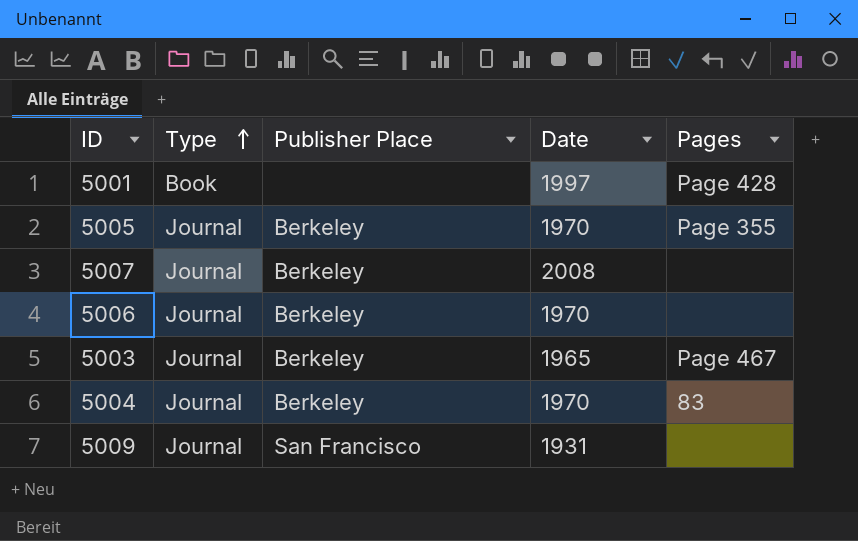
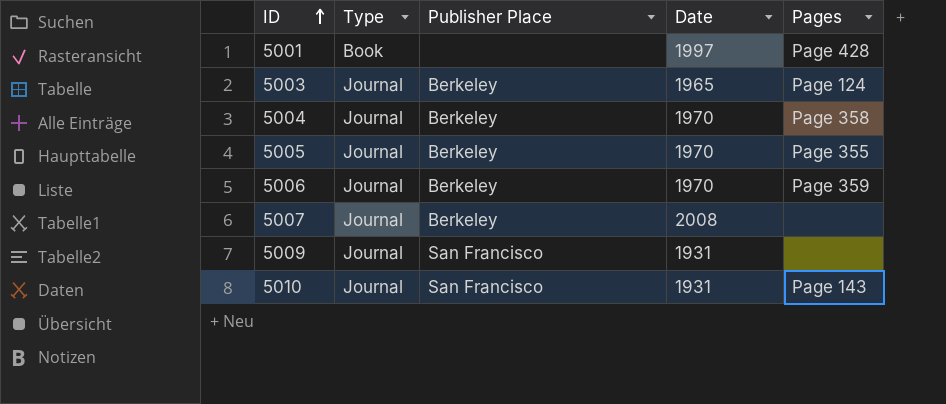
row order: Type ascending -> ID ascending
5003 | Pages: Page 467 -> Page 124
5004 | Pages: 83 -> Page 358
5006 | Pages: none -> Page 359
row 5010: none -> Journal | San Francisco | 1931 | Page 143

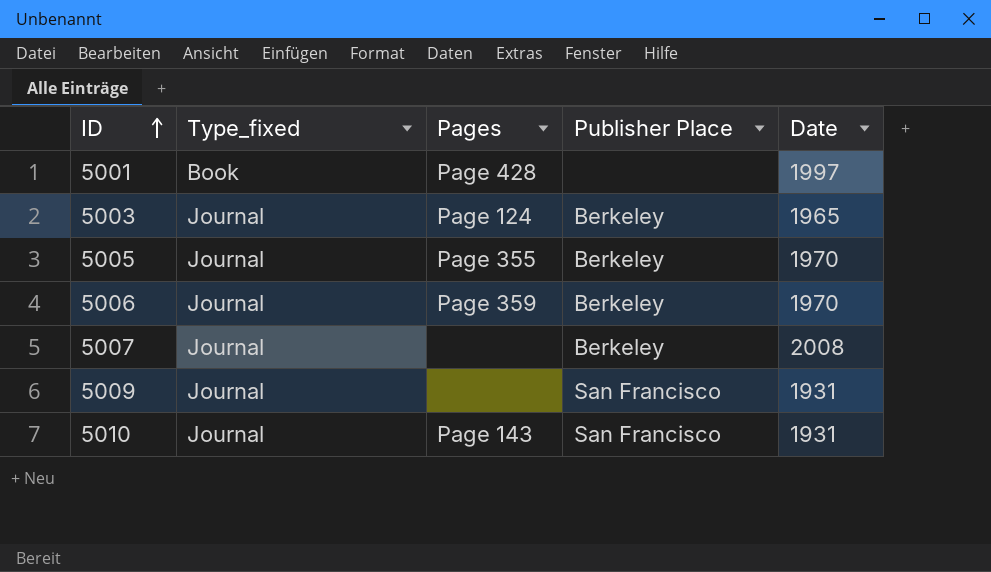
column name: Type -> Type_fixed
column Pages | position: 5 -> 3
row 5004: Journal | Berkeley | 1970 | Page 358 -> none

